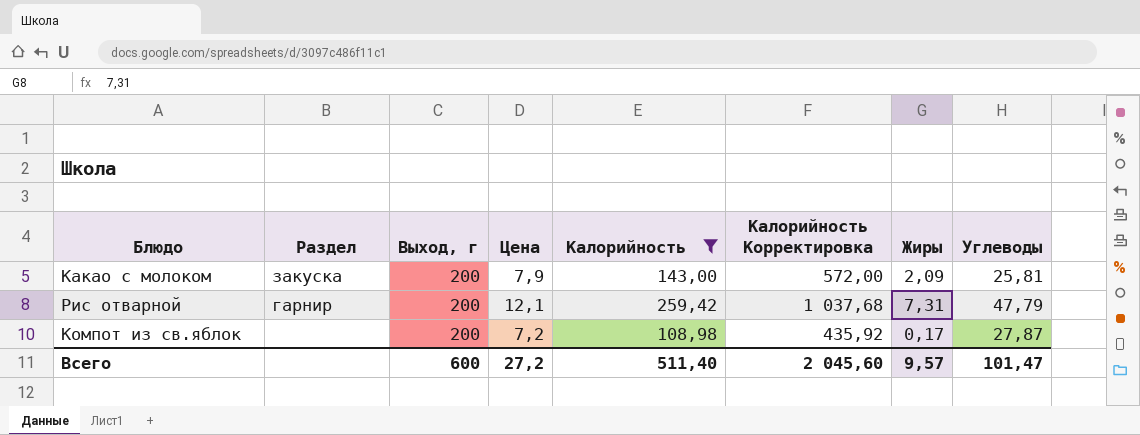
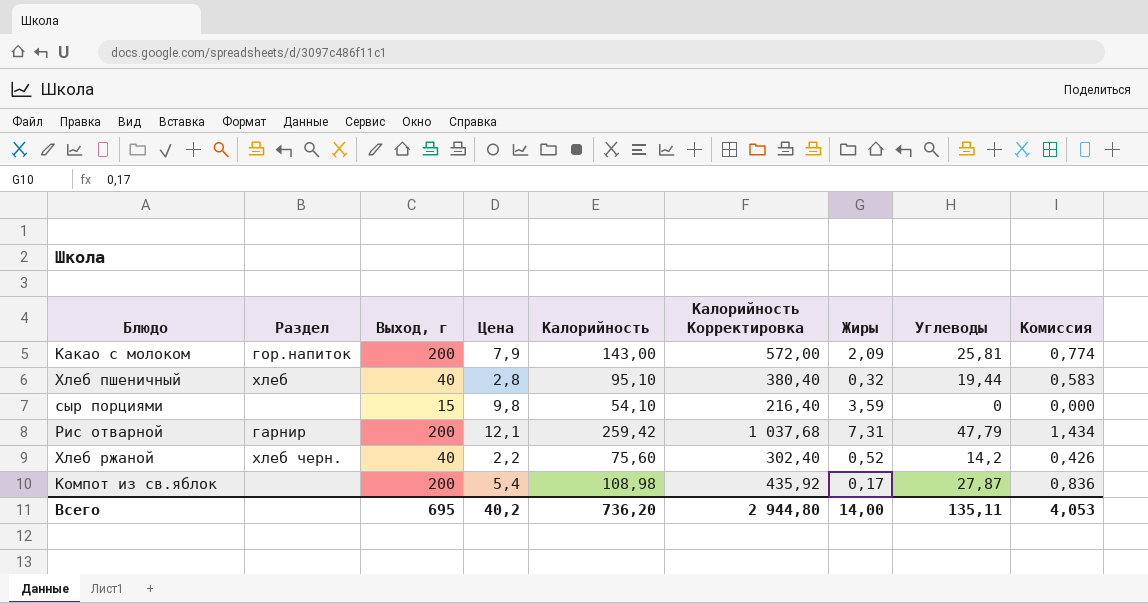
filter: Калорийность >= 108,98 -> none
column Комиссия | formula: none -> [Углеводы] * 0,03
Какао с молоком | Раздел: закуска -> гор.напиток
Компот из св.яблок | Цена: 7,2 -> 5,4
Всего | Выход, г: 600 -> 695
Всего | Цена: 27,2 -> 40,2
Всего | Калорийность: 511,40 -> 736,20
Всего | Калорийность Корректировка: 2 045,60 -> 2 944,80
Всего | Жиры: 9,57 -> 14,00
Всего | Углеводы: 101,47 -> 135,11

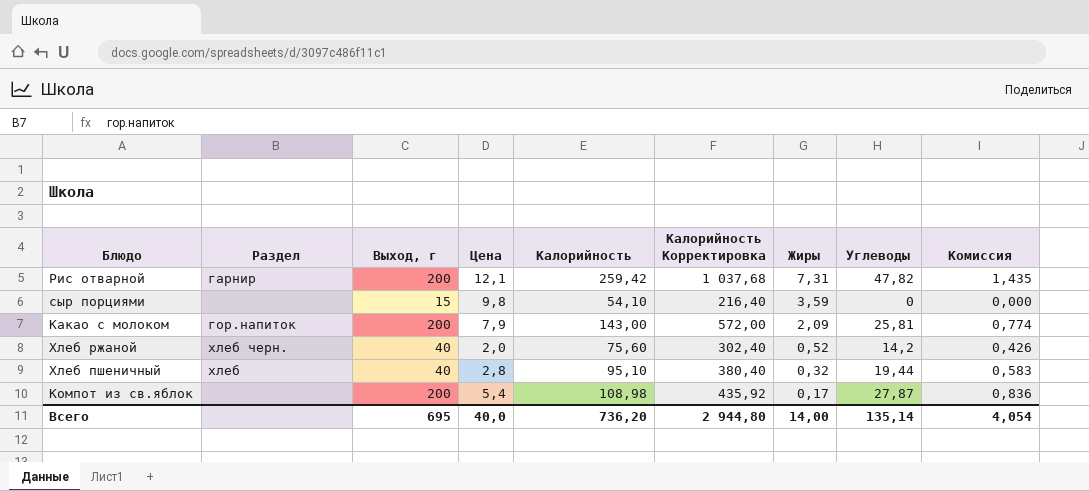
row order: none -> Жиры descending
Рис отварной | Углеводы: 47,79 -> 47,82
Рис отварной | Комиссия: 1,434 -> 1,435
Хлеб ржаной | Цена: 2,2 -> 2,0
Всего | Цена: 40,2 -> 40,0
Всего | Углеводы: 135,11 -> 135,14
Всего | Комиссия: 4,053 -> 4,054

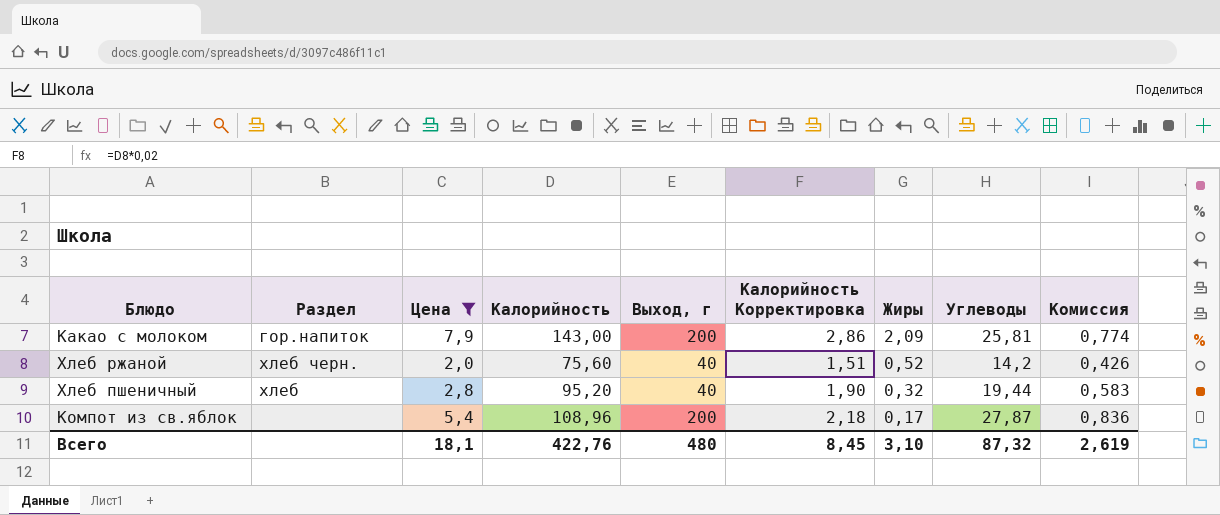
filter: none -> Цена <= 7,9
column Выход, г | position: 3 -> 5
column Калорийность Корректировка | formula: [Калорийность] * 4 -> [Калорийность] * 0,02
Хлеб пшеничный | Калорийность: 95,10 -> 95,20
Компот из св.яблок | Калорийность: 108,98 -> 108,96
Всего | Цена: 40,0 -> 18,1
Всего | Калорийность: 736,20 -> 422,76
Всего | Выход, г: 695 -> 480
Всего | Калорийность Корректировка: 2 944,80 -> 8,45
Всего | Жиры: 14,00 -> 3,10
Всего | Углеводы: 135,14 -> 87,32
Всего | Комиссия: 4,054 -> 2,619

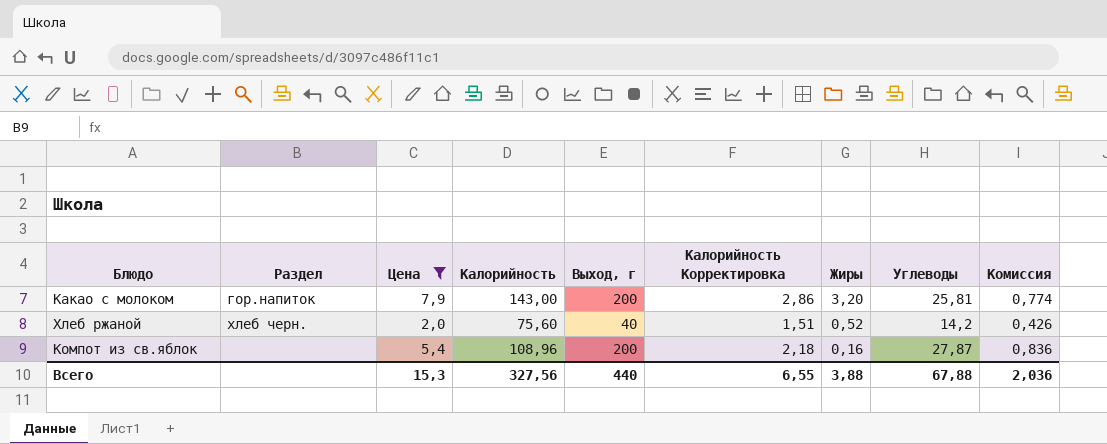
row Хлеб пшеничный: хлеб | 2,8 | 95,20 | 40 | 1,90 | 0,32 | 19,44 | 0,583 -> none
Какао с молоком | Жиры: 2,09 -> 3,20
Компот из св.яблок | Жиры: 0,17 -> 0,16
Всего | Цена: 18,1 -> 15,3
Всего | Калорийность: 422,76 -> 327,56
Всего | Выход, г: 480 -> 440
Всего | Калорийность Корректировка: 8,45 -> 6,55
Всего | Жиры: 3,10 -> 3,88
Всего | Углеводы: 87,32 -> 67,88
Всего | Комиссия: 2,619 -> 2,036

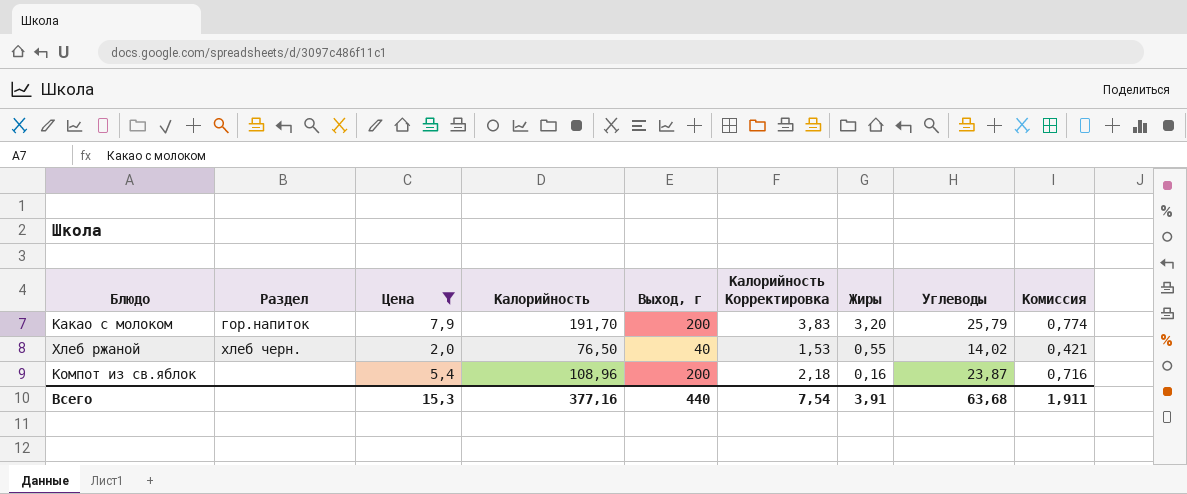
Какао с молоком | Калорийность: 143,00 -> 191,70
Какао с молоком | Калорийность Корректировка: 2,86 -> 3,83
Какао с молоком | Углеводы: 25,81 -> 25,79
Хлеб ржаной | Калорийность: 75,60 -> 76,50
Хлеб ржаной | Калорийность Корректировка: 1,51 -> 1,53
Хлеб ржаной | Жиры: 0,52 -> 0,55
Хлеб ржаной | Углеводы: 14,2 -> 14,02
Хлеб ржаной | Комиссия: 0,426 -> 0,421
Компот из св.яблок | Углеводы: 27,87 -> 23,87
Компот из св.яблок | Комиссия: 0,836 -> 0,716
Всего | Калорийность: 327,56 -> 377,16
Всего | Калорийность Корректировка: 6,55 -> 7,54
Всего | Жиры: 3,88 -> 3,91
Всего | Углеводы: 67,88 -> 63,68
Всего | Комиссия: 2,036 -> 1,911

